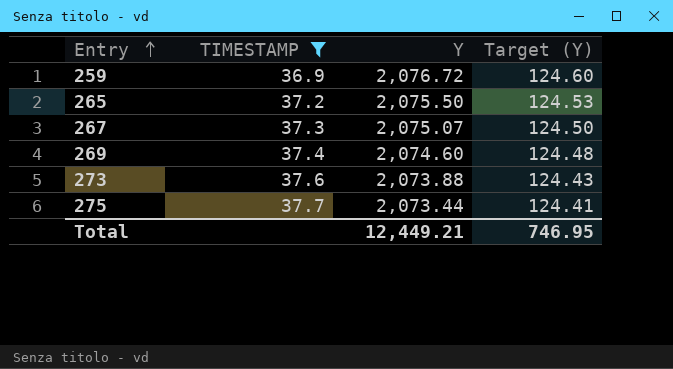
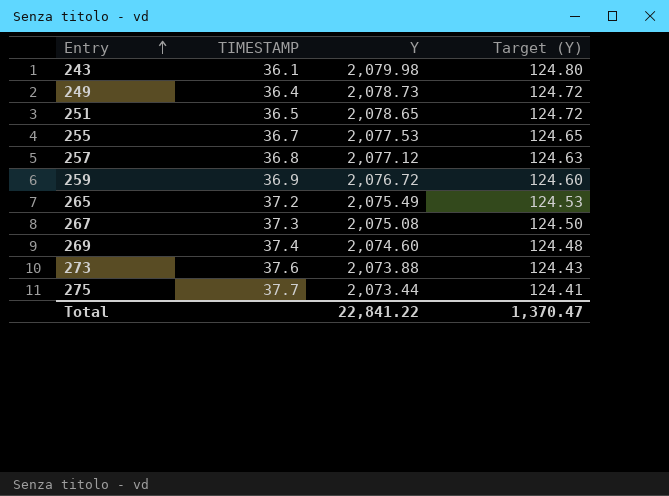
filter: TIMESTAMP >= 36.9 -> none
265 | Y: 2,075.50 -> 2,075.49
267 | Y: 2,075.07 -> 2,075.08
Total | Y: 12,449.21 -> 22,841.22
Total | Target (Y): 746.95 -> 1,370.47

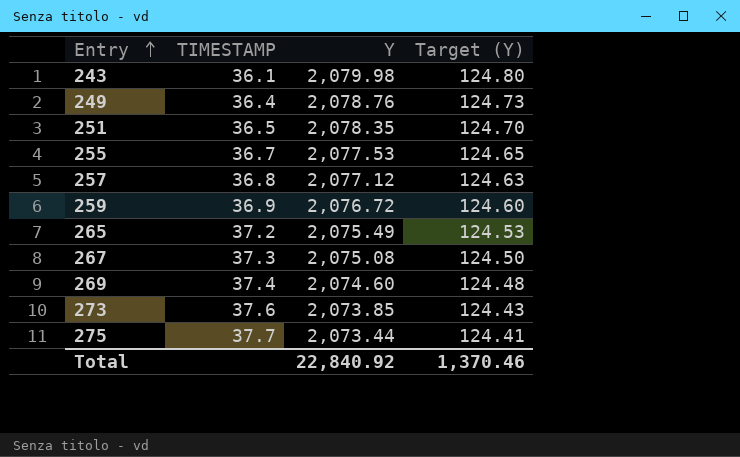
249 | Y: 2,078.73 -> 2,078.76
249 | Target (Y): 124.72 -> 124.73
251 | Y: 2,078.65 -> 2,078.35
251 | Target (Y): 124.72 -> 124.70
273 | Y: 2,073.88 -> 2,073.85
Total | Y: 22,841.22 -> 22,840.92
Total | Target (Y): 1,370.47 -> 1,370.46

